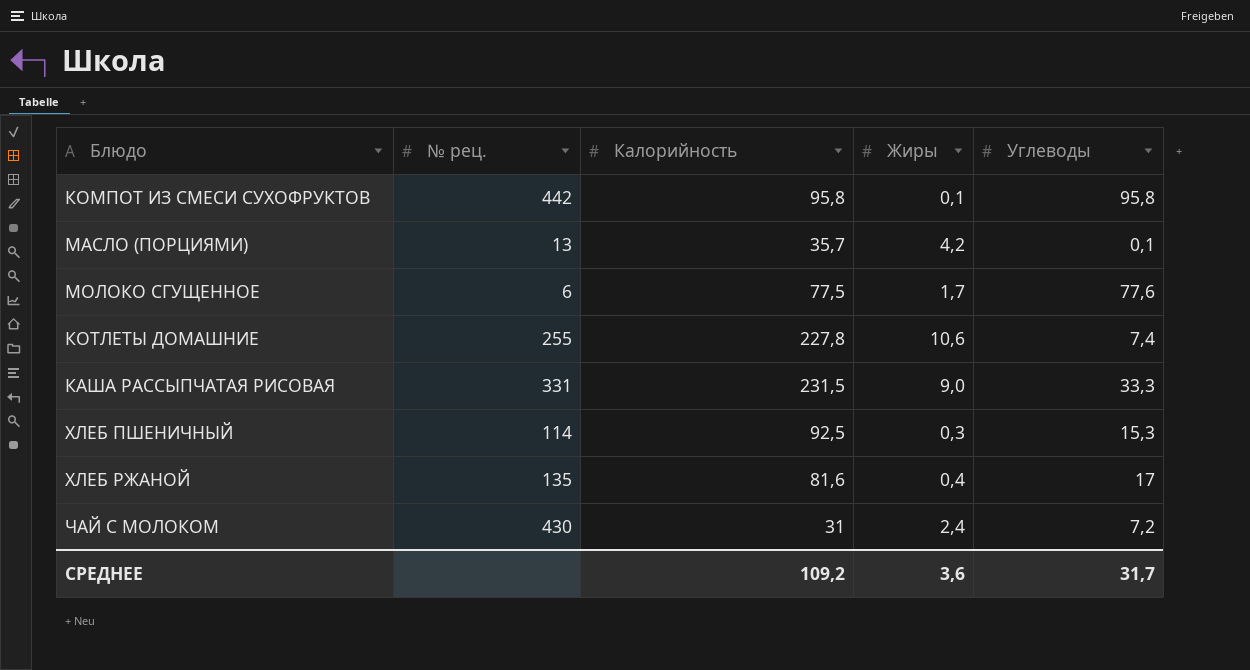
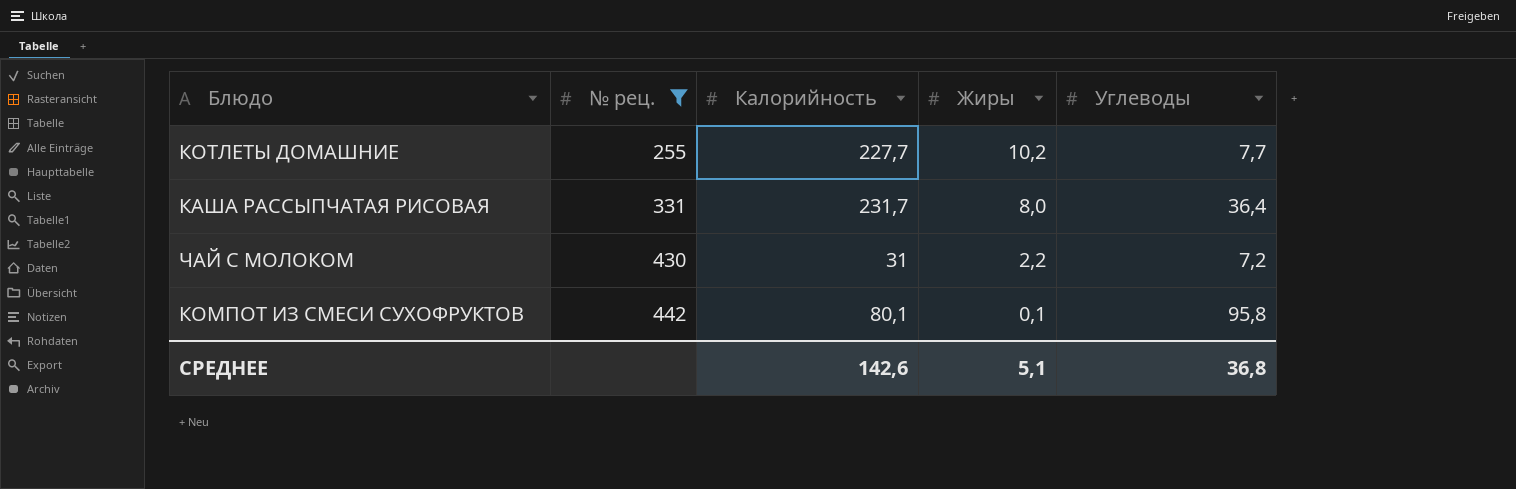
filter: none -> № рец. >= 255
row order: none -> № рец. ascending
КОТЛЕТЫ ДОМАШНИЕ | Калорийность: 227,8 -> 227,7
КОТЛЕТЫ ДОМАШНИЕ | Жиры: 10,6 -> 10,2
КОТЛЕТЫ ДОМАШНИЕ | Углеводы: 7,4 -> 7,7
КАША РАССЫПЧАТАЯ РИСОВАЯ | Калорийность: 231,5 -> 231,7
КАША РАССЫПЧАТАЯ РИСОВАЯ | Жиры: 9,0 -> 8,0
КАША РАССЫПЧАТАЯ РИСОВАЯ | Углеводы: 33,3 -> 36,4
ЧАЙ С МОЛОКОМ | Жиры: 2,4 -> 2,2
КОМПОТ ИЗ СМЕСИ СУХОФРУКТОВ | Калорийность: 95,8 -> 80,1
СРЕДНЕЕ | Калорийность: 109,2 -> 142,6
СРЕДНЕЕ | Жиры: 3,6 -> 5,1
СРЕДНЕЕ | Углеводы: 31,7 -> 36,8

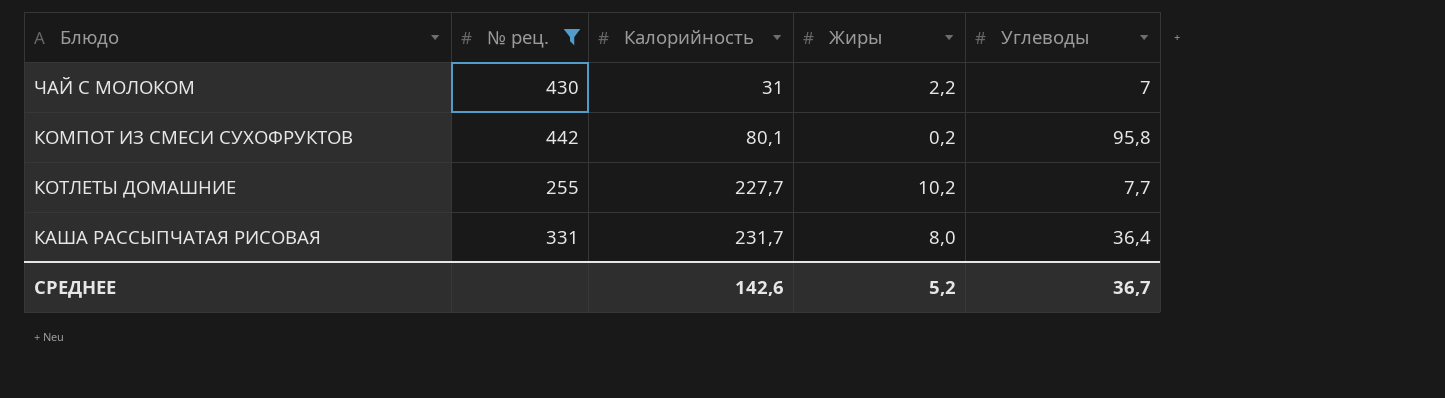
row order: № рец. ascending -> Калорийность ascending
ЧАЙ С МОЛОКОМ | Углеводы: 7,2 -> 7
КОМПОТ ИЗ СМЕСИ СУХОФРУКТОВ | Жиры: 0,1 -> 0,2
СРЕДНЕЕ | Жиры: 5,1 -> 5,2
СРЕДНЕЕ | Углеводы: 36,8 -> 36,7

